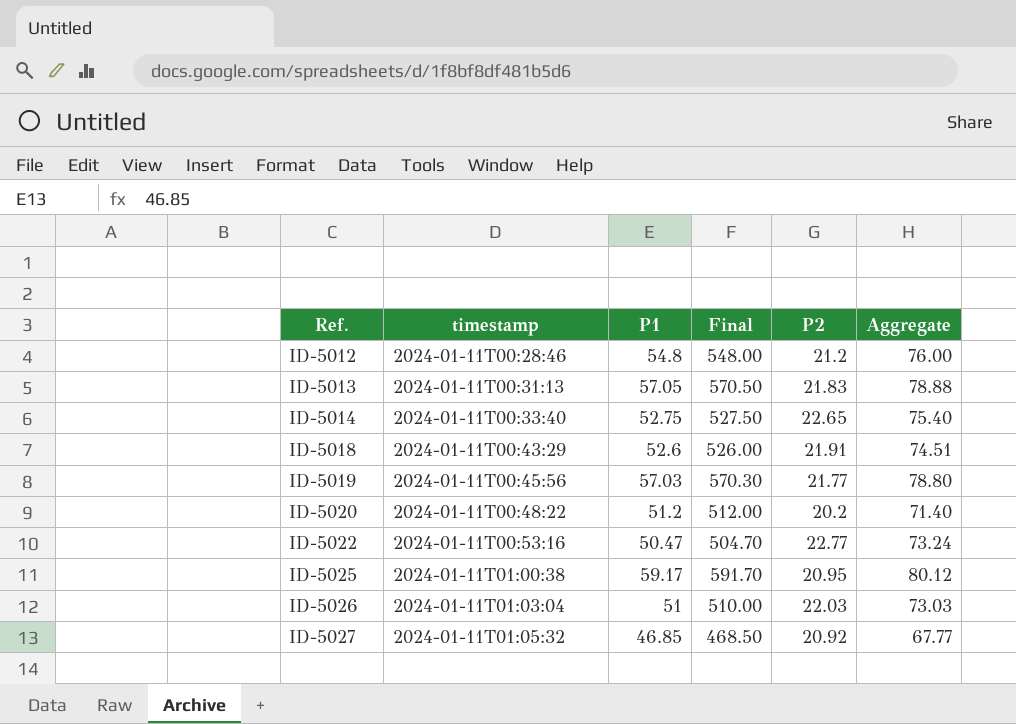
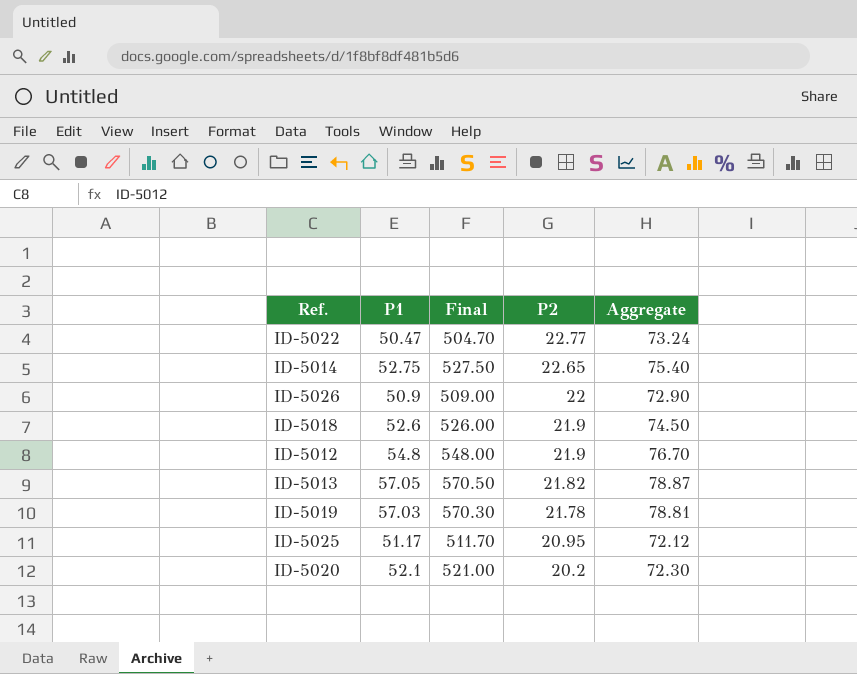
row order: Ref. ascending -> P2 descending
column timestamp | position: 2 -> none
row ID-5027: 2024-01-11T01:05:32 | 46.85 | 468.50 | 20.92 | 67.77 -> none
ID-5026 | P1: 51 -> 50.9
ID-5026 | Final: 510.00 -> 509.00
ID-5026 | P2: 22.03 -> 22
ID-5026 | Aggregate: 73.03 -> 72.90
ID-5018 | P2: 21.91 -> 21.9
ID-5018 | Aggregate: 74.51 -> 74.50
ID-5012 | P2: 21.2 -> 21.9
ID-5012 | Aggregate: 76.00 -> 76.70
ID-5013 | P2: 21.83 -> 21.82
ID-5013 | Aggregate: 78.88 -> 78.87
ID-5019 | P2: 21.77 -> 21.78
ID-5019 | Aggregate: 78.80 -> 78.81
ID-5025 | P1: 59.17 -> 51.17
ID-5025 | Final: 591.70 -> 511.70
ID-5025 | Aggregate: 80.12 -> 72.12
ID-5020 | P1: 51.2 -> 52.1
ID-5020 | Final: 512.00 -> 521.00
ID-5020 | Aggregate: 71.40 -> 72.30

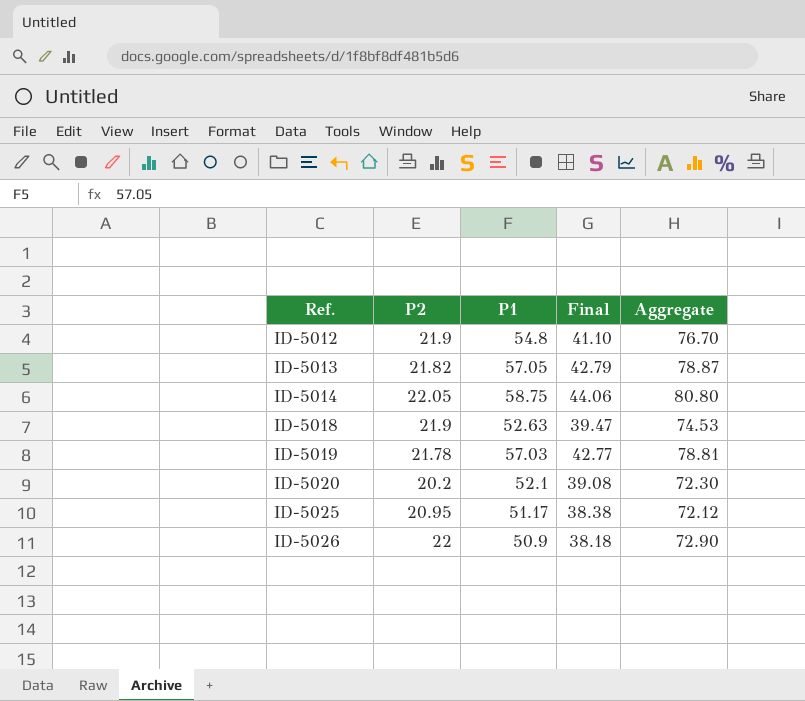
row order: P2 descending -> Ref. ascending
column P2 | position: 4 -> 2
column Final | formula: [P1] * 10 -> [P1] * 0.75
row ID-5022: 50.47 | 504.70 | 22.77 | 73.24 -> none
ID-5014 | P2: 22.65 -> 22.05
ID-5014 | P1: 52.75 -> 58.75
ID-5014 | Aggregate: 75.40 -> 80.80
ID-5018 | P1: 52.6 -> 52.63
ID-5018 | Aggregate: 74.50 -> 74.53

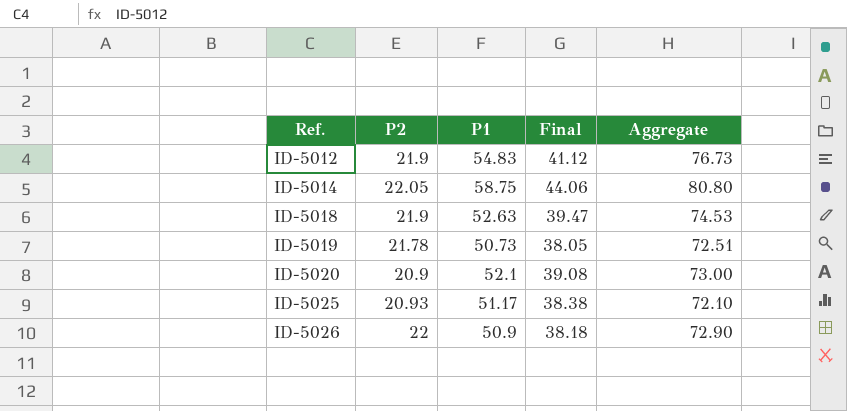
row ID-5013: 21.82 | 57.05 | 42.79 | 78.87 -> none
ID-5012 | P1: 54.8 -> 54.83
ID-5012 | Final: 41.10 -> 41.12
ID-5012 | Aggregate: 76.70 -> 76.73
ID-5019 | P1: 57.03 -> 50.73
ID-5019 | Final: 42.77 -> 38.05
ID-5019 | Aggregate: 78.81 -> 72.51
ID-5020 | P2: 20.2 -> 20.9
ID-5020 | Aggregate: 72.30 -> 73.00
ID-5025 | P2: 20.95 -> 20.93
ID-5025 | Aggregate: 72.12 -> 72.10

